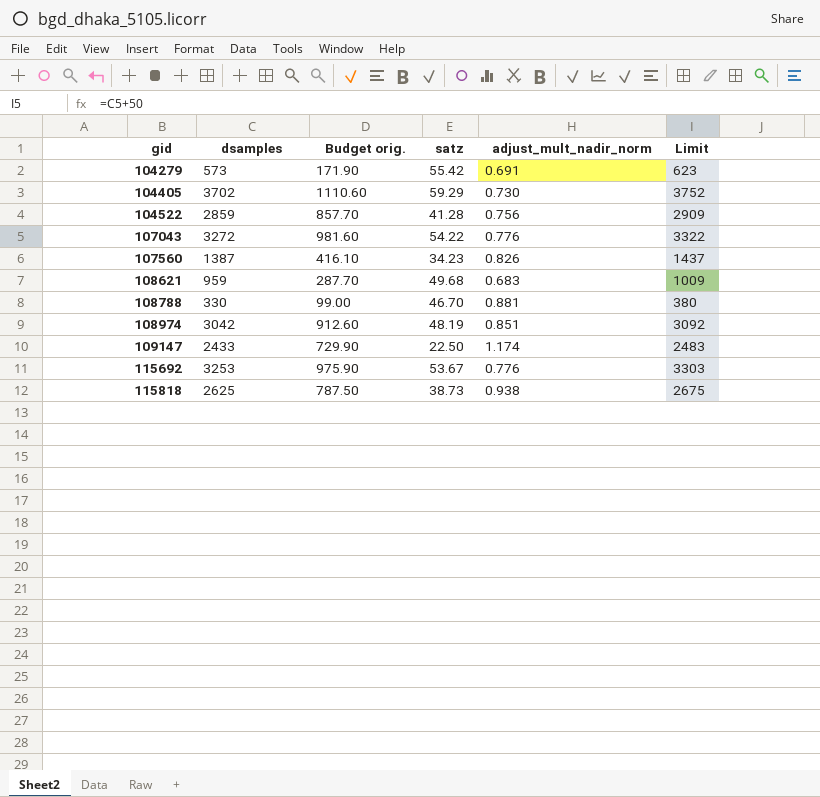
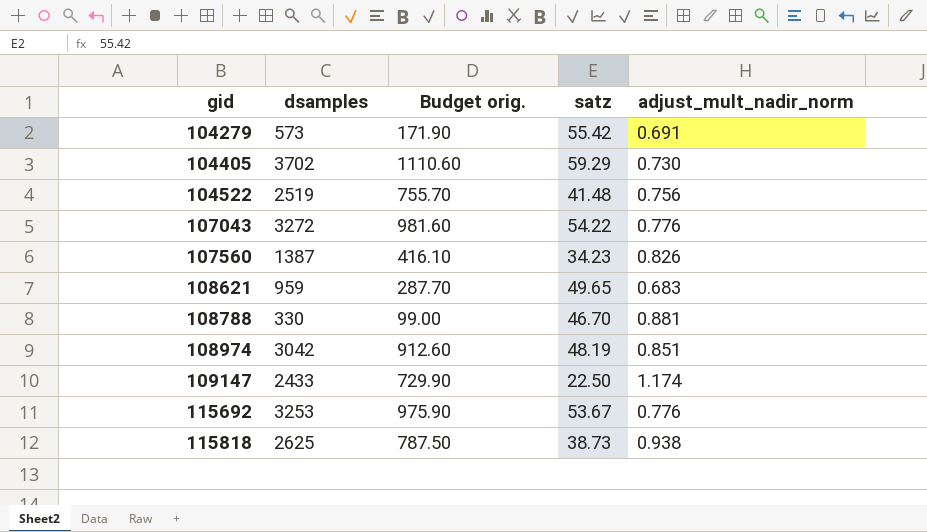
column Limit | formula: [dsamples] + 50 -> none
104522 | dsamples: 2859 -> 2519
104522 | Budget orig.: 857.70 -> 755.70
104522 | satz: 41.28 -> 41.48
108621 | satz: 49.68 -> 49.65

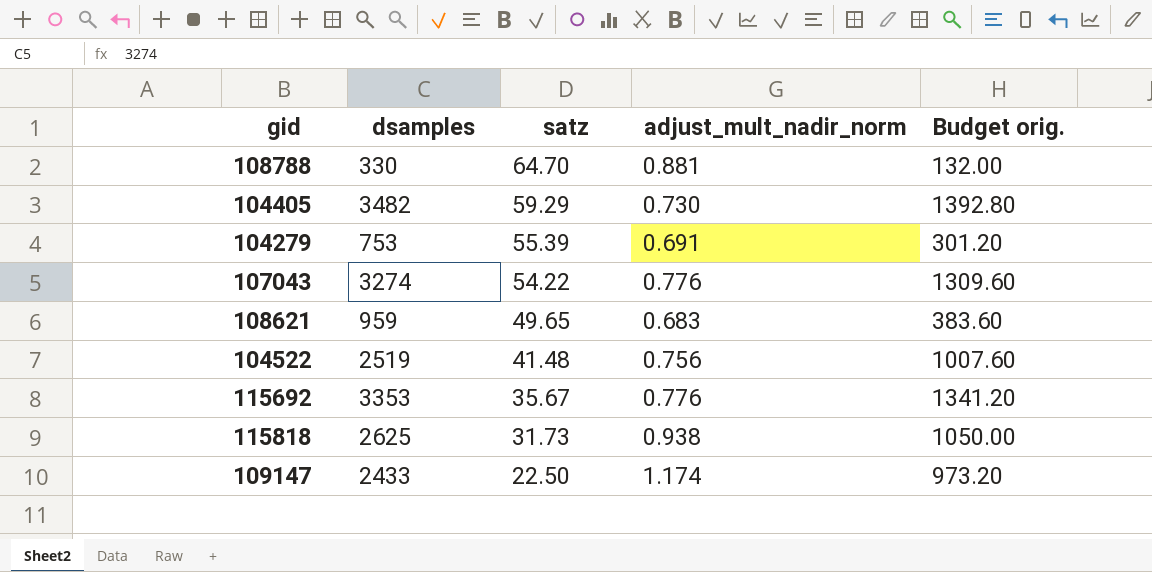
row order: gid ascending -> satz descending
column Budget orig. | formula: [dsamples] * 0.3 -> [dsamples] * 0.4
column Budget orig. | position: 3 -> 5
row 107560: 1387 | 416.10 | 34.23 | 0.826 -> none
row 108974: 3042 | 912.60 | 48.19 | 0.851 -> none
108788 | satz: 46.70 -> 64.70
104405 | dsamples: 3702 -> 3482
104279 | dsamples: 573 -> 753
104279 | satz: 55.42 -> 55.39
107043 | dsamples: 3272 -> 3274
115692 | dsamples: 3253 -> 3353
115692 | satz: 53.67 -> 35.67
115818 | satz: 38.73 -> 31.73

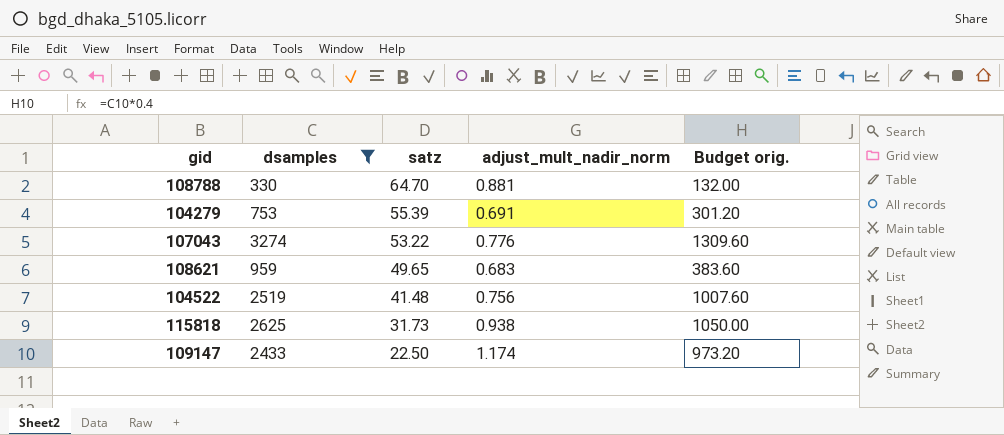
filter: none -> dsamples <= 3274
107043 | satz: 54.22 -> 53.22

